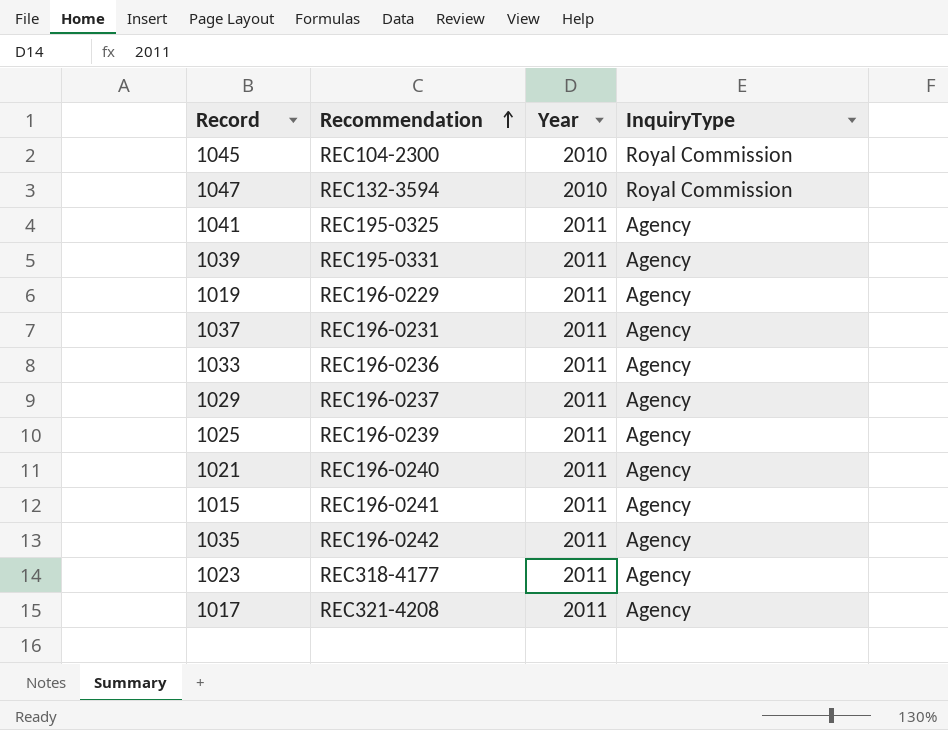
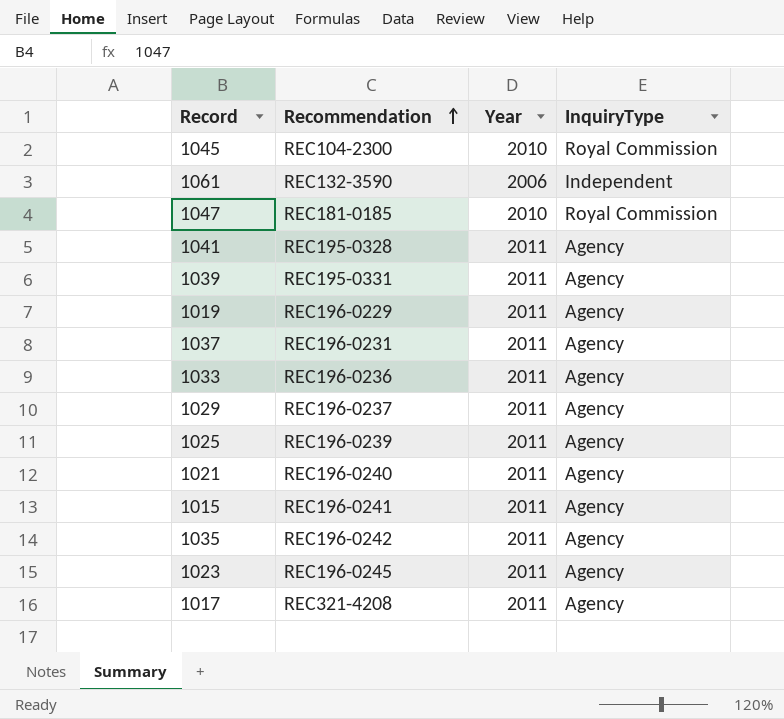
row 1061: none -> REC132-3590 | 2006 | Independent
1047 | Recommendation: REC132-3594 -> REC181-0185
1041 | Recommendation: REC195-0325 -> REC195-0328
1023 | Recommendation: REC318-4177 -> REC196-0245

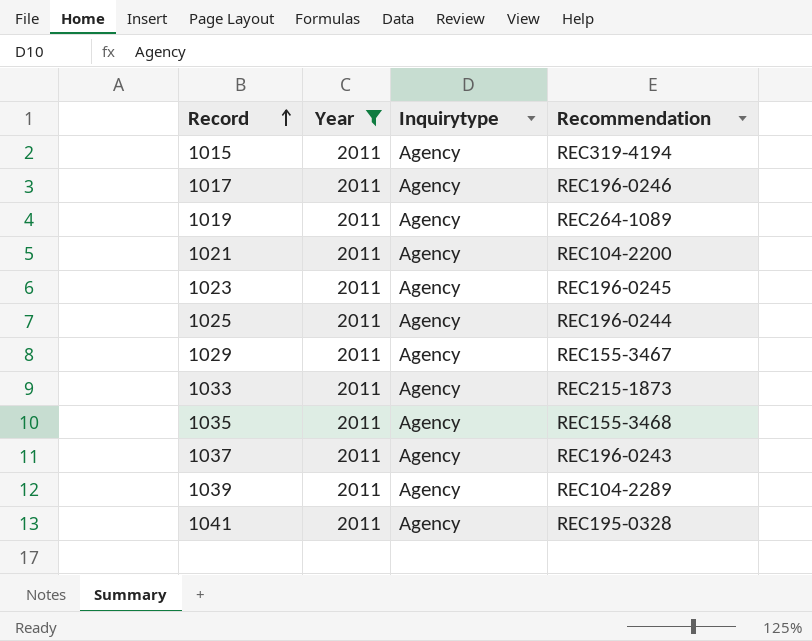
filter: none -> Year = 2011
row order: Recommendation ascending -> Record ascending
column name: InquiryType -> Inquirytype
column Recommendation | position: 2 -> 4
1015 | Recommendation: REC196-0241 -> REC319-4194
1017 | Recommendation: REC321-4208 -> REC196-0246
1019 | Recommendation: REC196-0229 -> REC264-1089
1021 | Recommendation: REC196-0240 -> REC104-2200
1025 | Recommendation: REC196-0239 -> REC196-0244
1029 | Recommendation: REC196-0237 -> REC155-3467
1033 | Recommendation: REC196-0236 -> REC215-1873
1035 | Recommendation: REC196-0242 -> REC155-3468
1037 | Recommendation: REC196-0231 -> REC196-0243
1039 | Recommendation: REC195-0331 -> REC104-2289

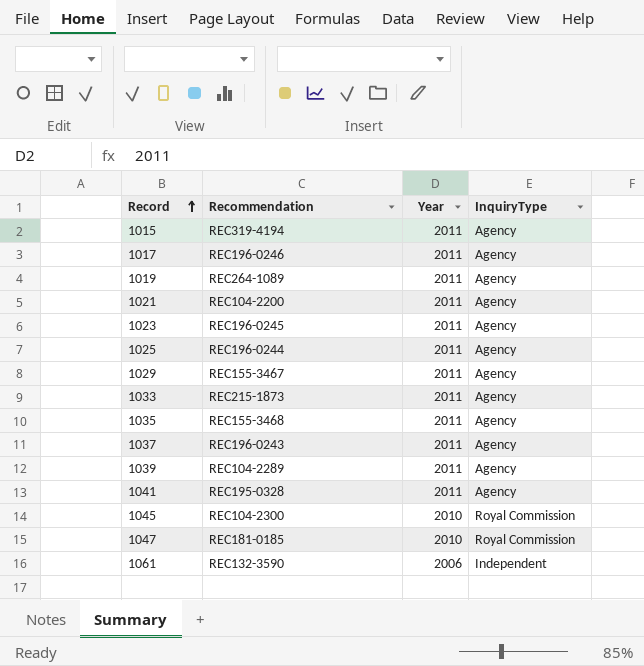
filter: Year = 2011 -> none
column Recommendation | position: 4 -> 2
column name: Inquirytype -> InquiryType

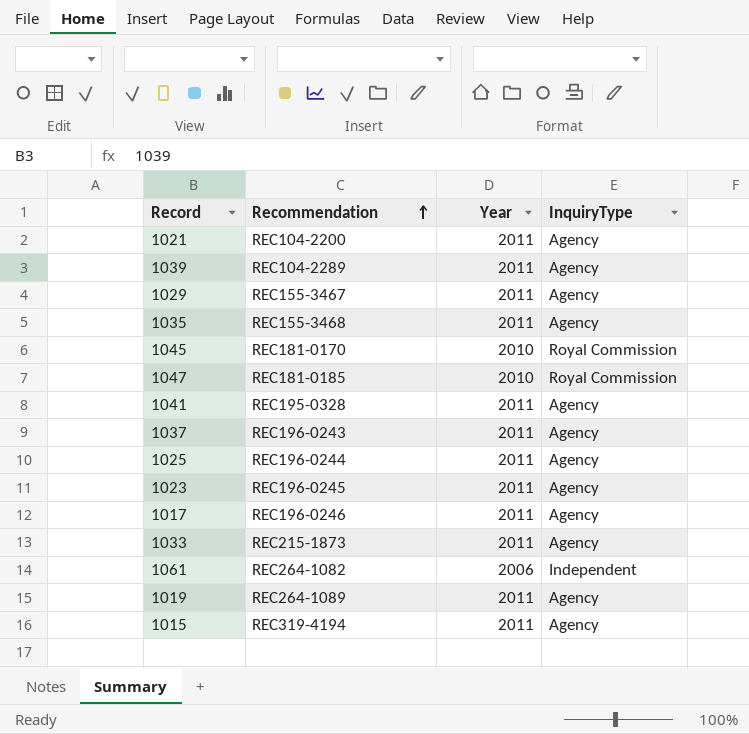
row order: Record ascending -> Recommendation ascending
1045 | Recommendation: REC104-2300 -> REC181-0170
1061 | Recommendation: REC132-3590 -> REC264-1082

